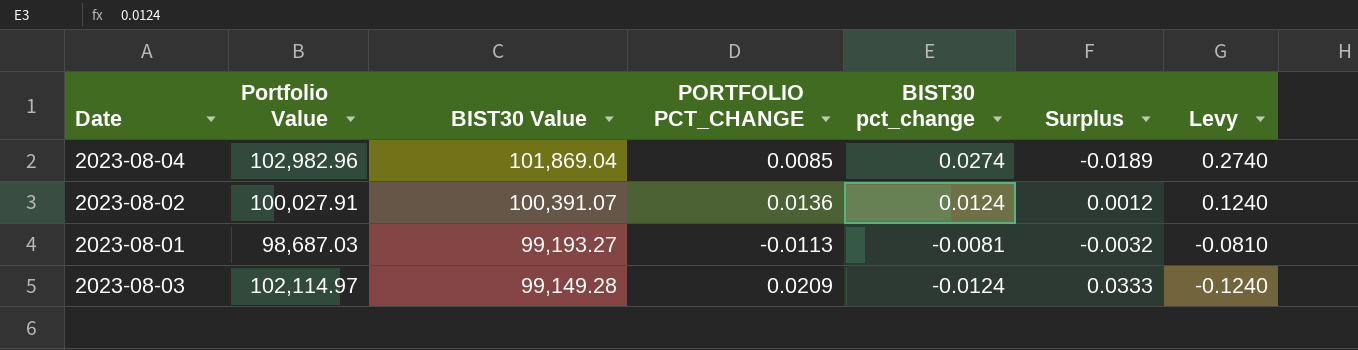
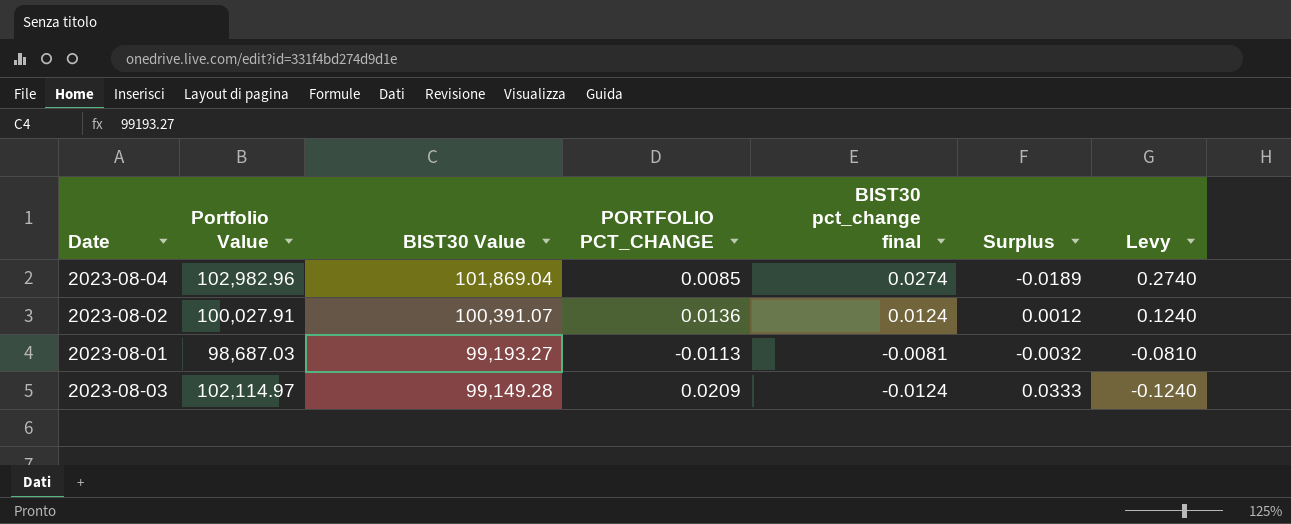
column name: BIST30 pct_change -> BIST30 pct_change final

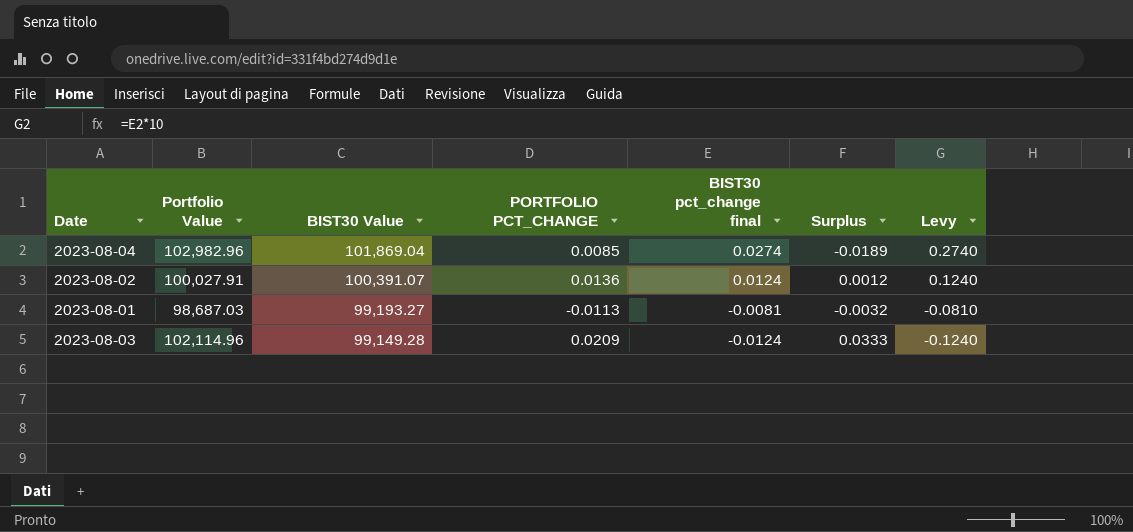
2023-08-03 | Portfolio Value: 102,114.97 -> 102,114.96

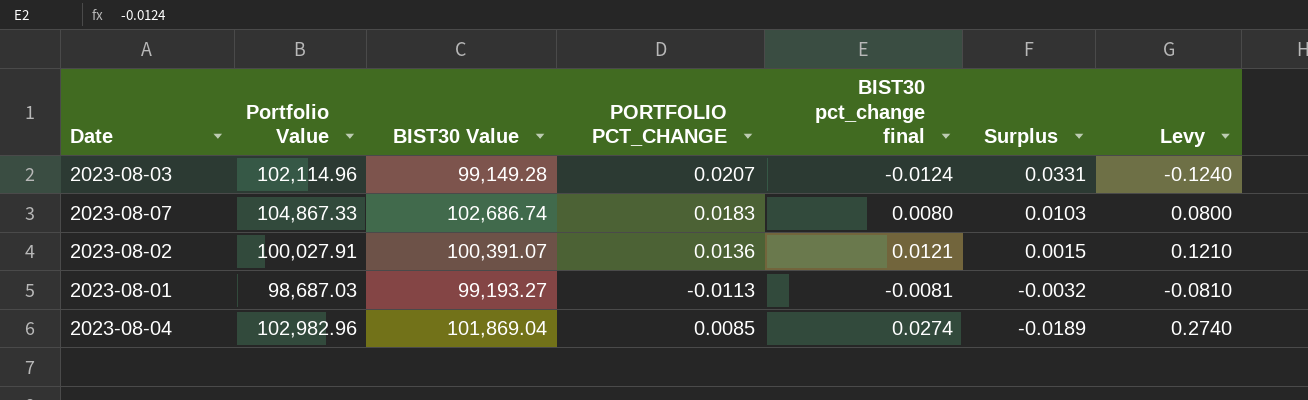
row order: BIST30 Value descending -> Surplus descending
2023-08-03 | PORTFOLIO PCT_CHANGE: 0.0209 -> 0.0207
2023-08-03 | Surplus: 0.0333 -> 0.0331
row 2023-08-07: none -> 104,867.33 | 102,686.74 | 0.0183 | 0.0080 | 0.0103 | 0.0800
2023-08-02 | BIST30 pct_change final: 0.0124 -> 0.0121
2023-08-02 | Surplus: 0.0012 -> 0.0015
2023-08-02 | Levy: 0.1240 -> 0.1210

